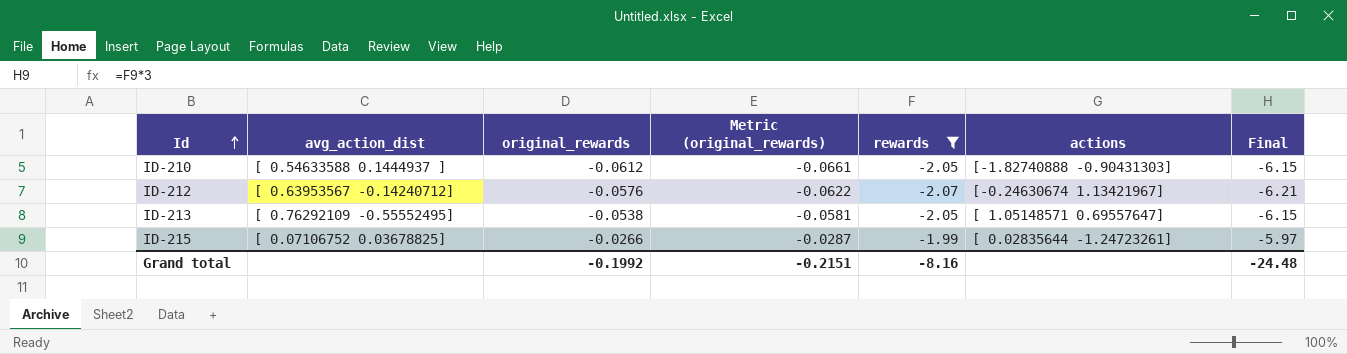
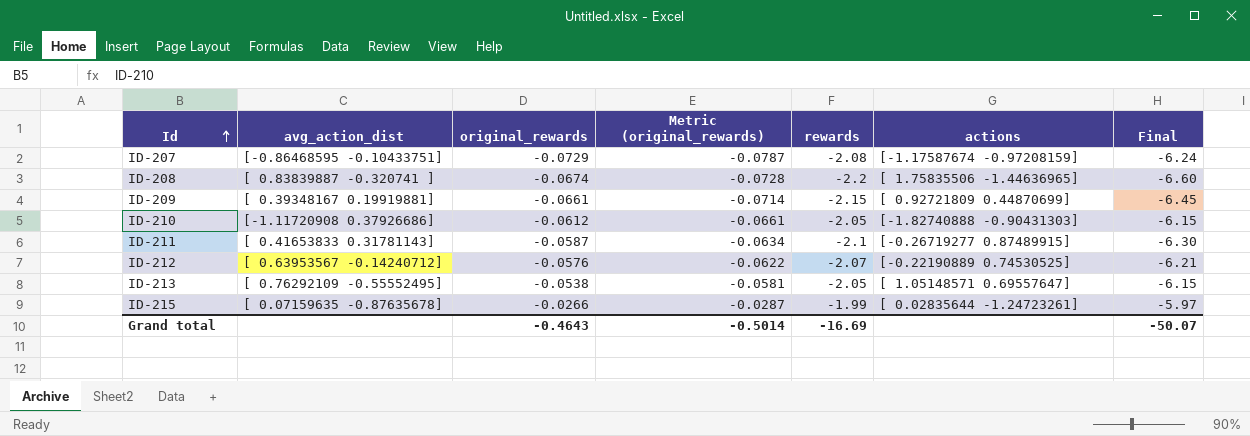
filter: rewards >= -2.07 -> none
ID-210 | avg_action_dist: [ 0.54633588 0.1444937 ] -> [-1.11720908 0.37926686]
ID-212 | actions: [-0.24630674 1.13421967] -> [-0.22190889 0.74530525]
ID-215 | avg_action_dist: [ 0.07106752 0.03678825] -> [ 0.07159635 -0.87635678]
Grand total | original_rewards: -0.1992 -> -0.4643
Grand total | Metric (original_rewards): -0.2151 -> -0.5014
Grand total | rewards: -8.16 -> -16.69
Grand total | Final: -24.48 -> -50.07

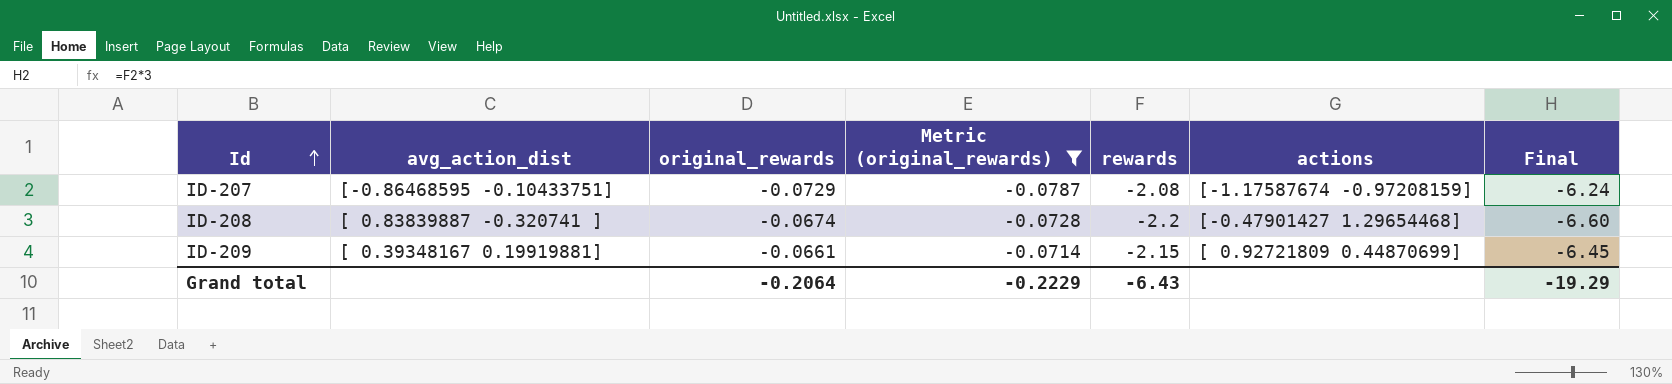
filter: none -> Metric (original_rewards) <= -0.0714
ID-208 | actions: [ 1.75835506 -1.44636965] -> [-0.47901427 1.29654468]
Grand total | original_rewards: -0.4643 -> -0.2064
Grand total | Metric (original_rewards): -0.5014 -> -0.2229
Grand total | rewards: -16.69 -> -6.43
Grand total | Final: -50.07 -> -19.29

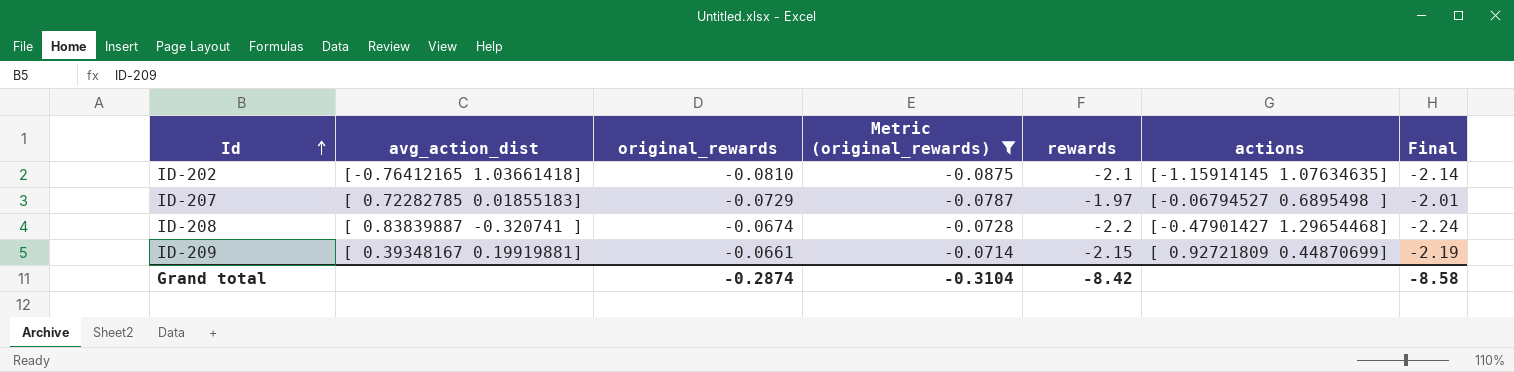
column Final | formula: [rewards] * 3 -> [rewards] * 1.02
row ID-202: none -> [-0.76412165 1.03661418] | -0.0810 | -0.0875 | -2.1 | [-1.15914145 1.07634635] | -2.14
ID-207 | avg_action_dist: [-0.86468595 -0.10433751] -> [ 0.72282785 0.01855183]
ID-207 | rewards: -2.08 -> -1.97
ID-207 | actions: [-1.17587674 -0.97208159] -> [-0.06794527 0.6895498 ]
Grand total | original_rewards: -0.2064 -> -0.2874
Grand total | Metric (original_rewards): -0.2229 -> -0.3104
Grand total | rewards: -6.43 -> -8.42
Grand total | Final: -19.29 -> -8.58

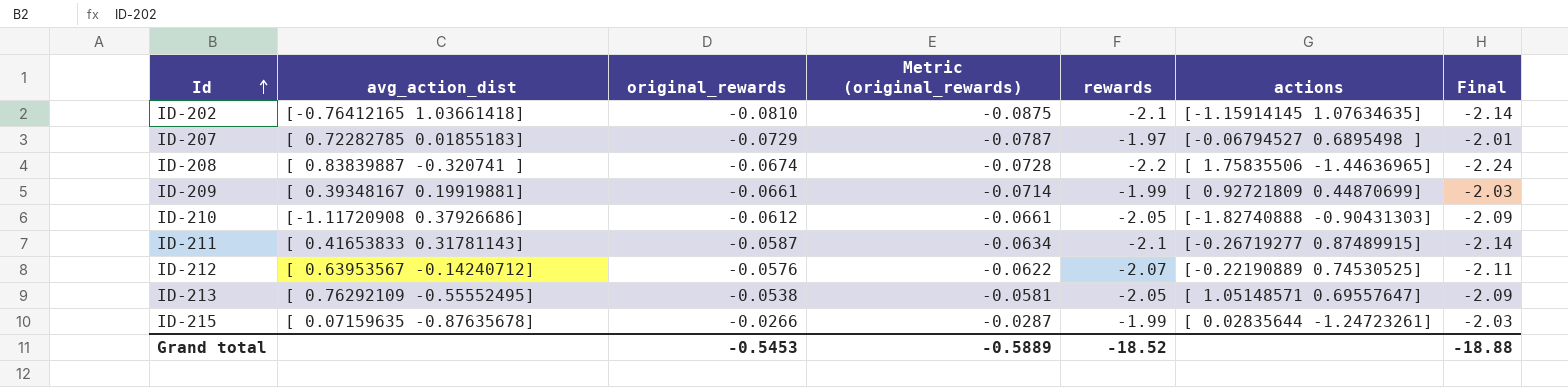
filter: Metric (original_rewards) <= -0.0714 -> none
ID-208 | actions: [-0.47901427 1.29654468] -> [ 1.75835506 -1.44636965]
ID-209 | rewards: -2.15 -> -1.99
ID-209 | Final: -2.19 -> -2.03
Grand total | original_rewards: -0.2874 -> -0.5453
Grand total | Metric (original_rewards): -0.3104 -> -0.5889
Grand total | rewards: -8.42 -> -18.52
Grand total | Final: -8.58 -> -18.88

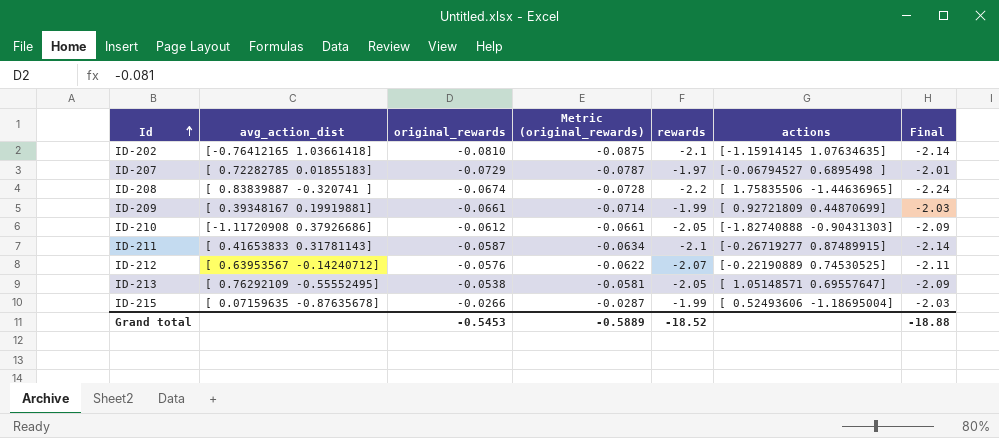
ID-215 | actions: [ 0.02835644 -1.24723261] -> [ 0.52493606 -1.18695004]

